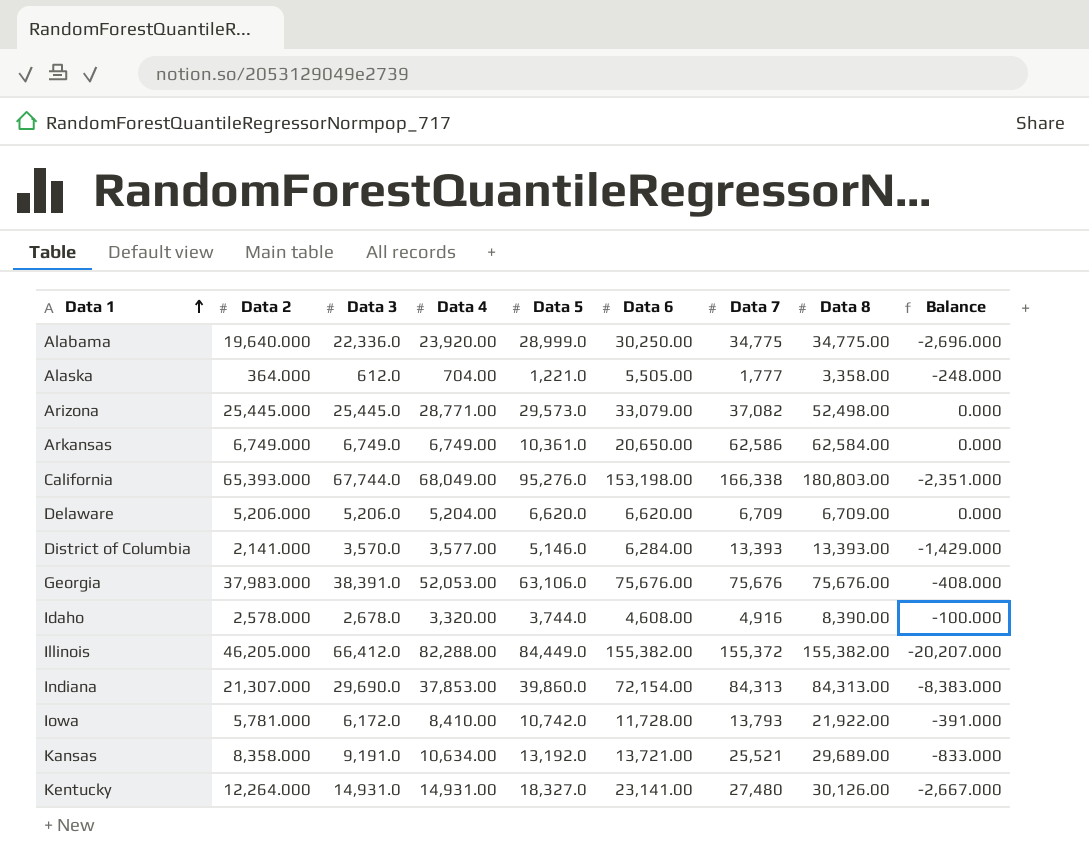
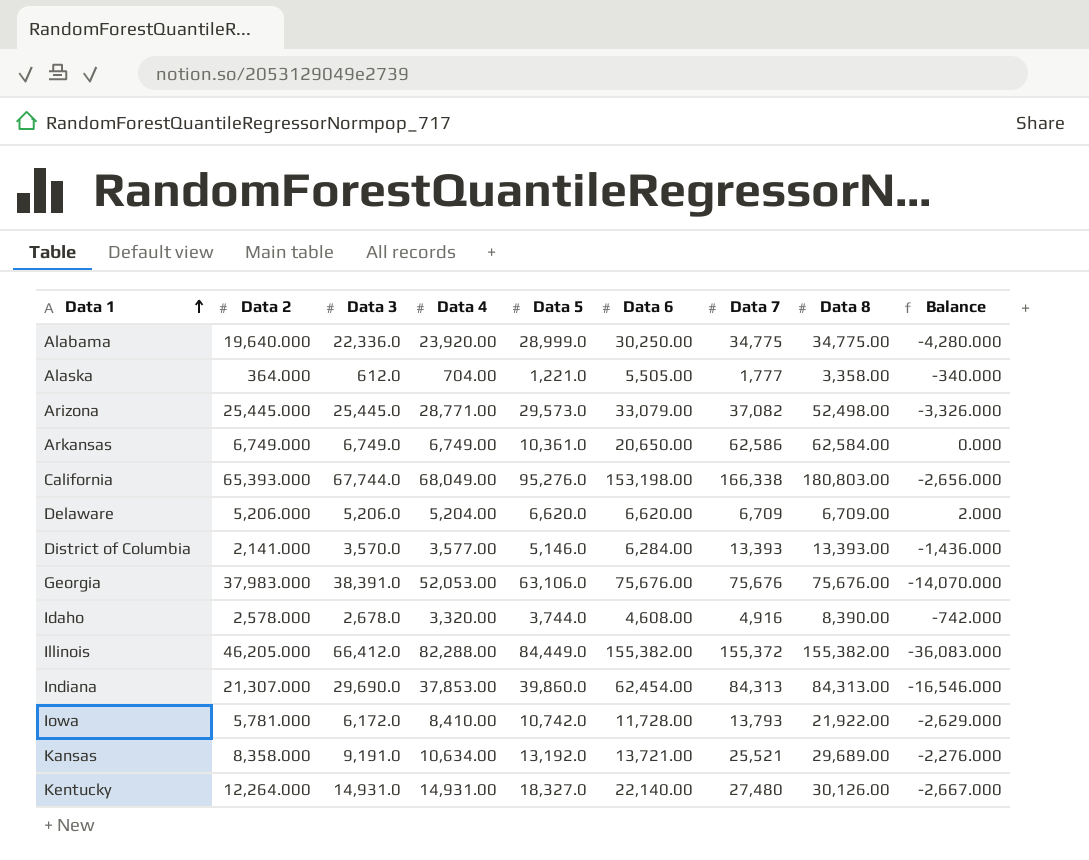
column Balance | formula: [Data 2] - [Data 3] -> [Data 2] - [Data 4]
Indiana | Data 6: 72,154.00 -> 62,454.00
Kentucky | Data 6: 23,141.00 -> 22,140.00

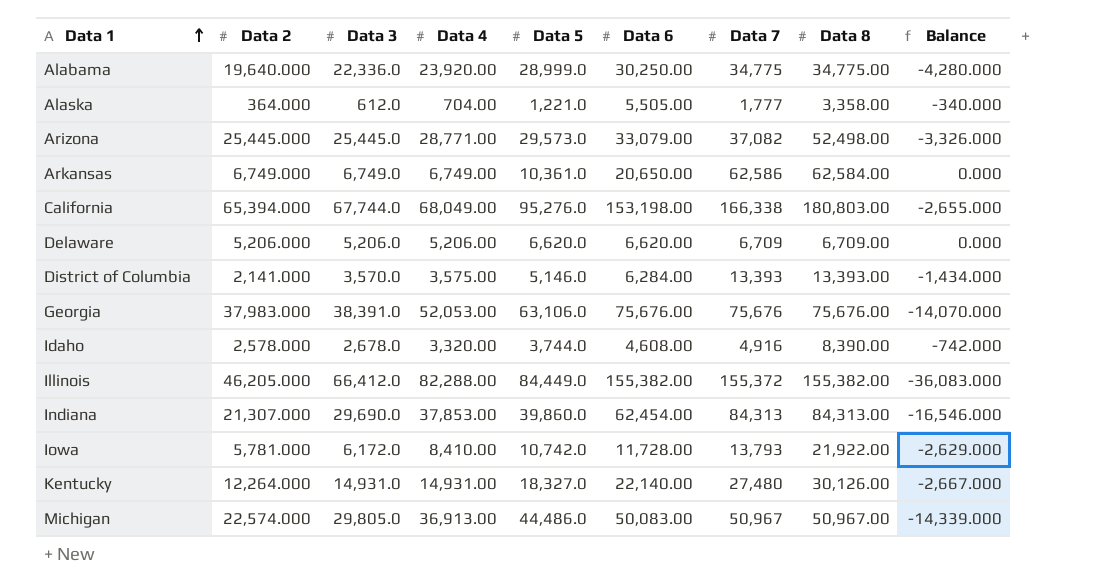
row Kansas: 8,358.000 | 9,191.0 | 10,634.00 | 13,192.0 | 13,721.00 | 25,521 | 29,689.00 | -2,276.000 -> none
California | Data 2: 65,393.000 -> 65,394.000
California | Balance: -2,656.000 -> -2,655.000
Delaware | Data 4: 5,204.00 -> 5,206.00
Delaware | Balance: 2.000 -> 0.000
District of Columbia | Data 4: 3,577.00 -> 3,575.00
District of Columbia | Balance: -1,436.000 -> -1,434.000
row Michigan: none -> 22,574.000 | 29,805.0 | 36,913.00 | 44,486.0 | 50,083.00 | 50,967 | 50,967.00 | -14,339.000

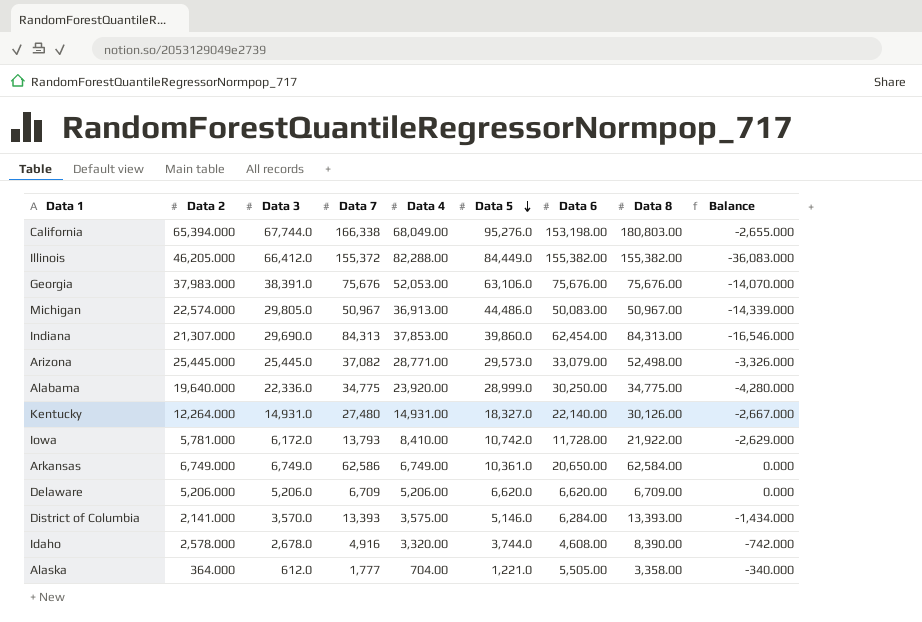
row order: Data 1 ascending -> Data 5 descending
column Data 7 | position: 7 -> 4

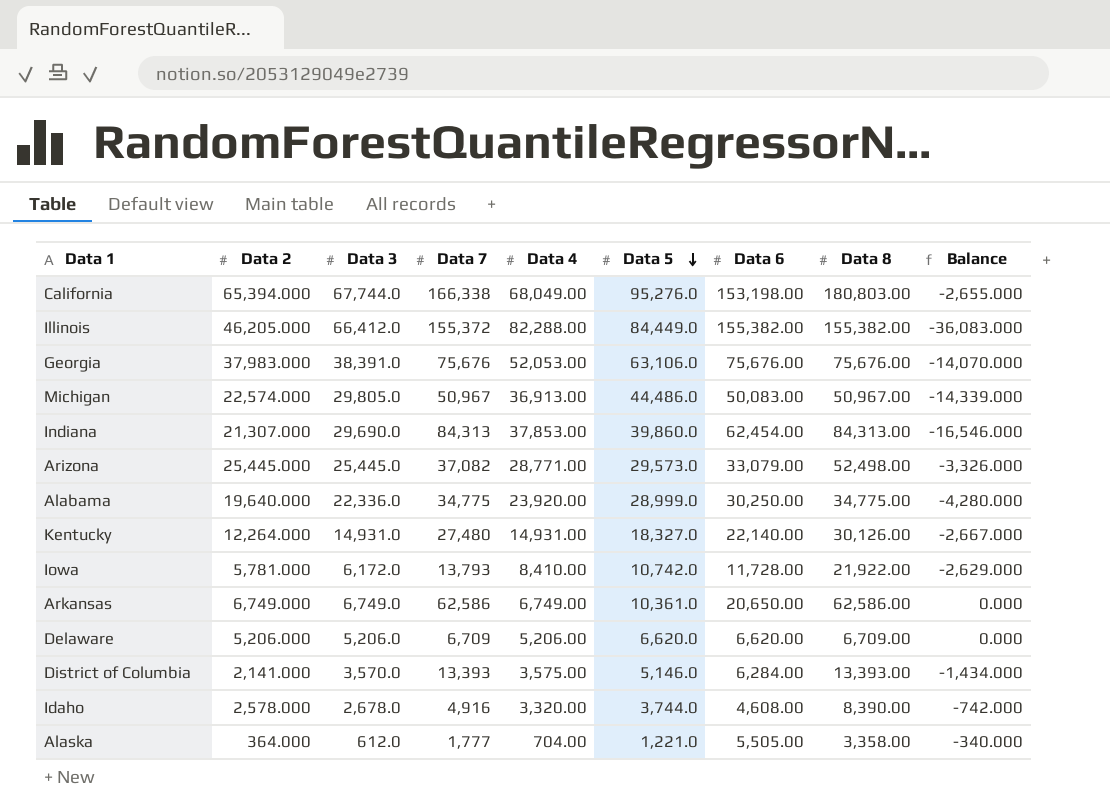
Arkansas | Data 8: 62,584.00 -> 62,586.00

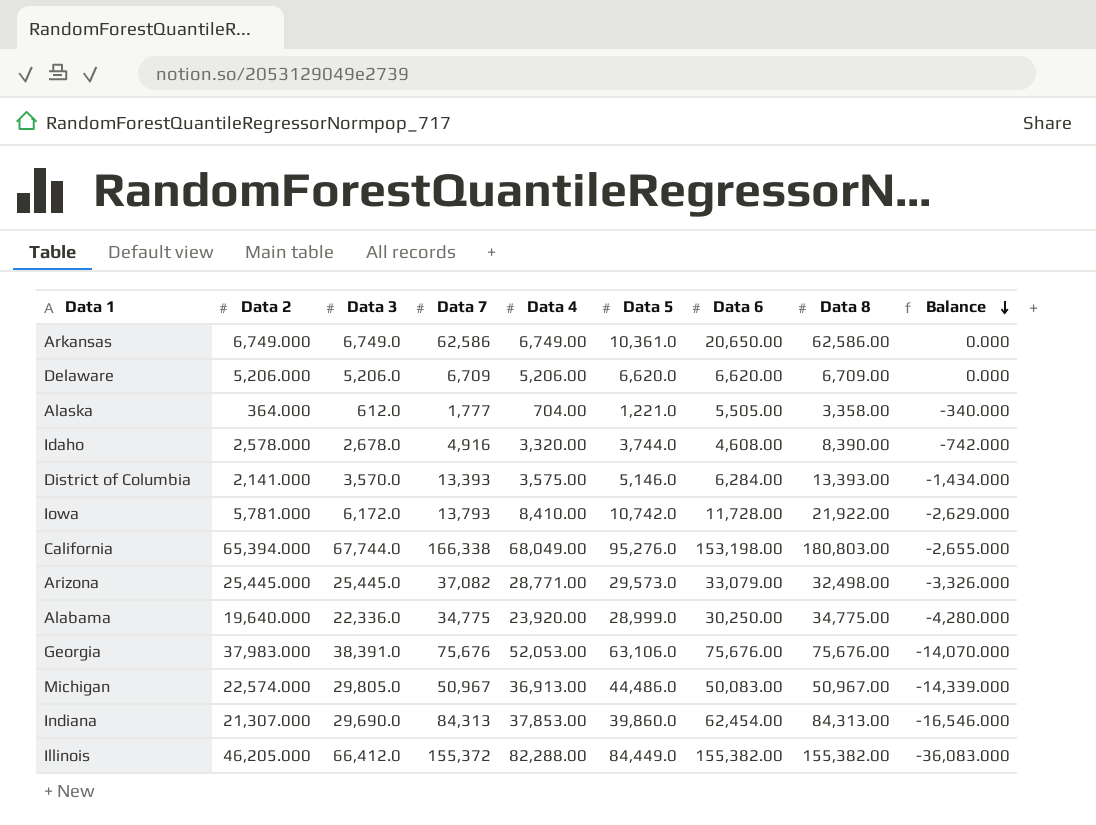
row order: Data 5 descending -> Balance descending
row Kentucky: 12,264.000 | 14,931.0 | 27,480 | 14,931.00 | 18,327.0 | 22,140.00 | 30,126.00 | -2,667.000 -> none
Arizona | Data 8: 52,498.00 -> 32,498.00

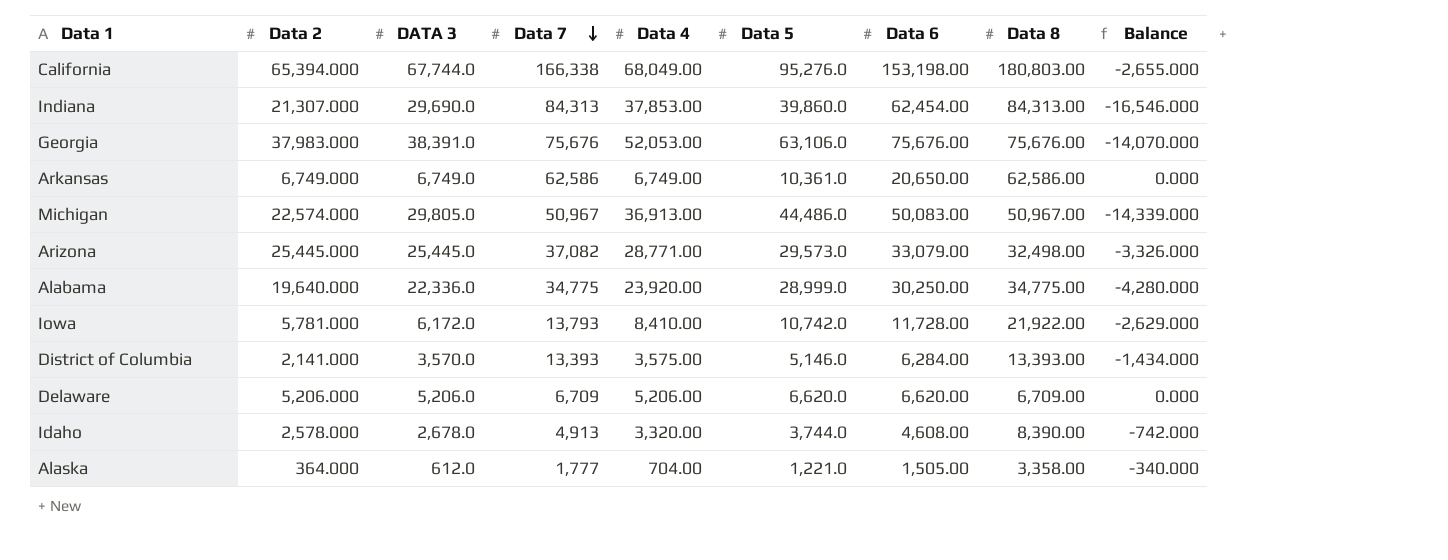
row order: Balance descending -> Data 7 descending
column name: Data 3 -> DATA 3
row Illinois: 46,205.000 | 66,412.0 | 155,372 | 82,288.00 | 84,449.0 | 155,382.00 | 155,382.00 | -36,083.000 -> none
Idaho | Data 7: 4,916 -> 4,913
Alaska | Data 6: 5,505.00 -> 1,505.00

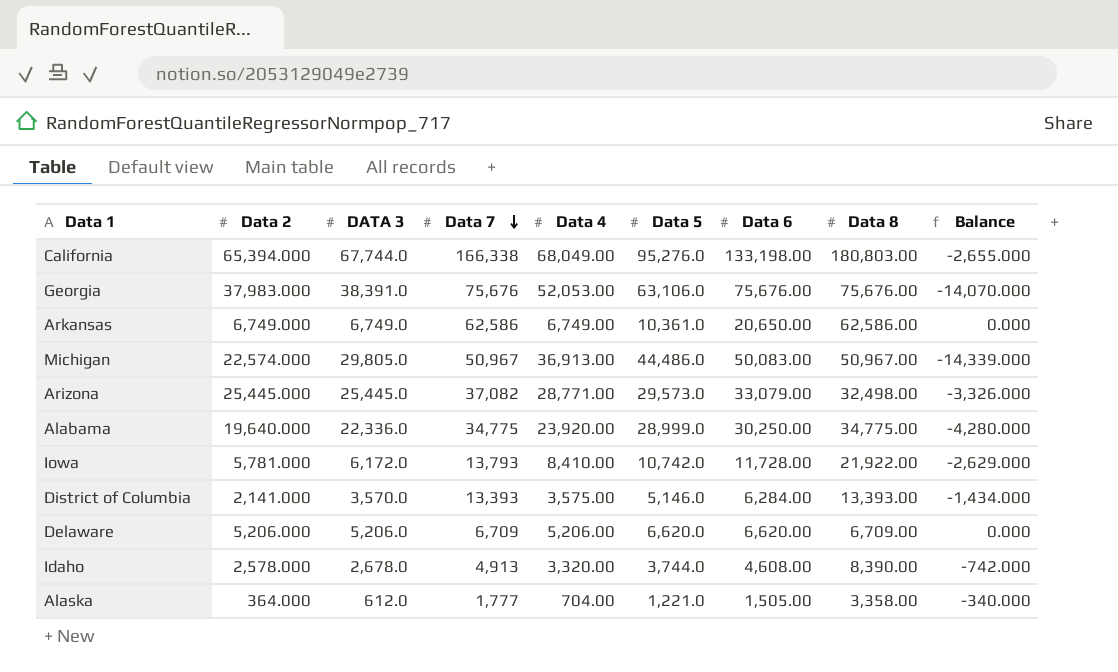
row Indiana: 21,307.000 | 29,690.0 | 84,313 | 37,853.00 | 39,860.0 | 62,454.00 | 84,313.00 | -16,546.000 -> none
California | Data 6: 153,198.00 -> 133,198.00

